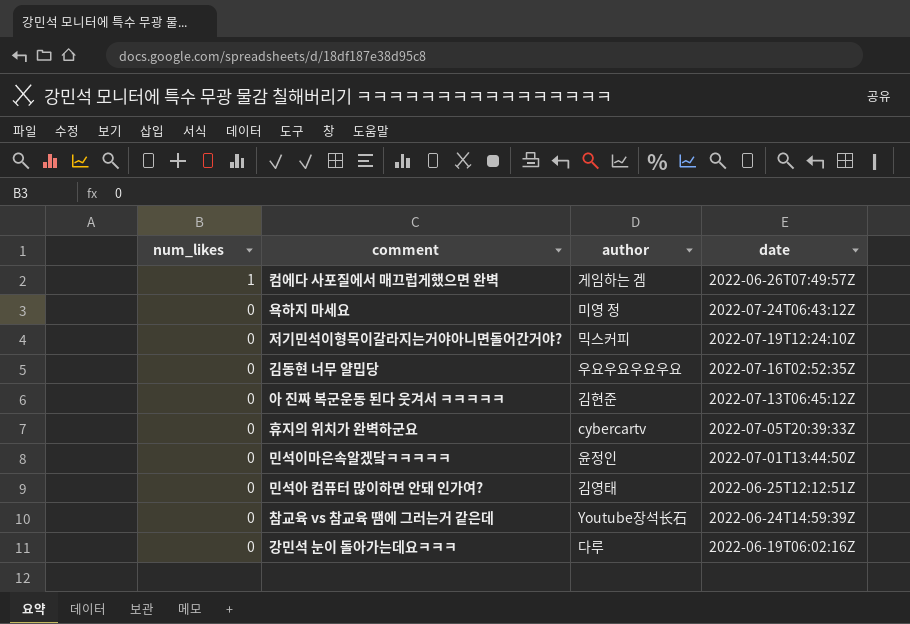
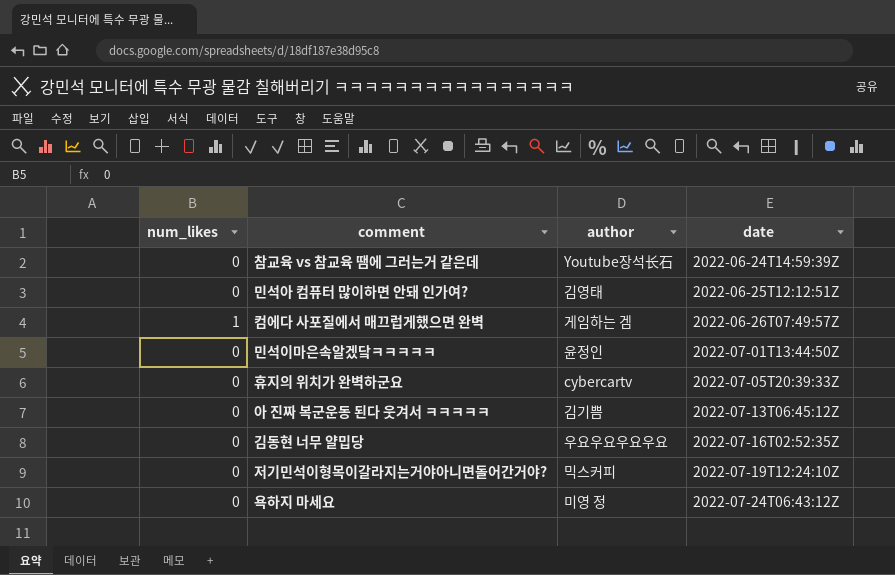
row order: num_likes descending -> date ascending
row 강민석 눈이 돌아가는데요ㅋㅋㅋ: 0 | 다루 | 2022-06-19T06:02:16Z -> none
아 진짜 복군운동 된다 웃겨서 ㅋㅋㅋㅋㅋ | author: 김현준 -> 김기쁨

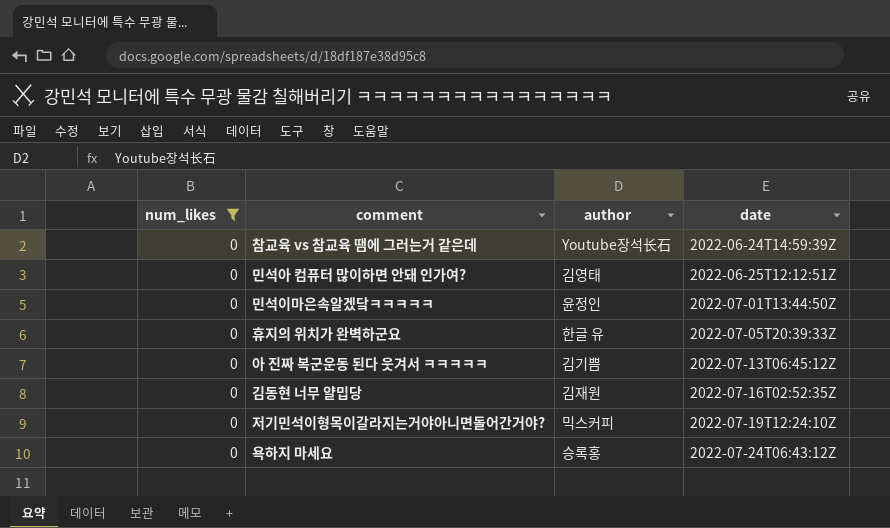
filter: none -> num_likes = 0
휴지의 위치가 완벽하군요 | author: cybercartv -> 한글 유
김동현 너무 얄밉당 | author: 우요우요우요우요 -> 김재원
욕하지 마세요 | author: 미영 정 -> 승록홍

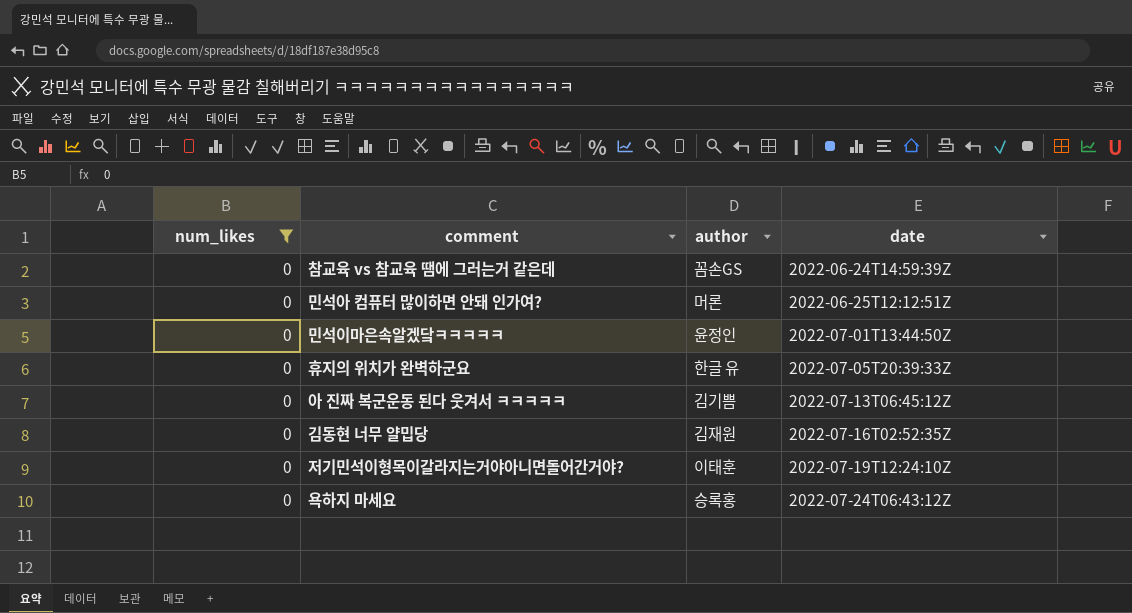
참교육 vs 참교육 땜에 그러는거 같은데 | author: Youtube장석长石 -> 꼼손GS
민석아 컴퓨터 많이하면 안돼 인가여? | author: 김영태 -> 머론
저기민석이형목이갈라지는거야아니면돌어간거야? | author: 믹스커피 -> 이태훈

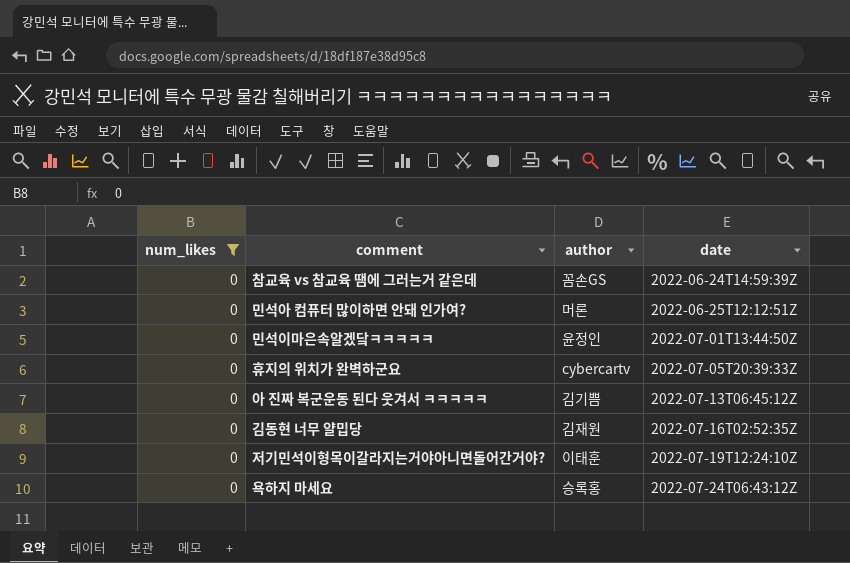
휴지의 위치가 완벽하군요 | author: 한글 유 -> cybercartv

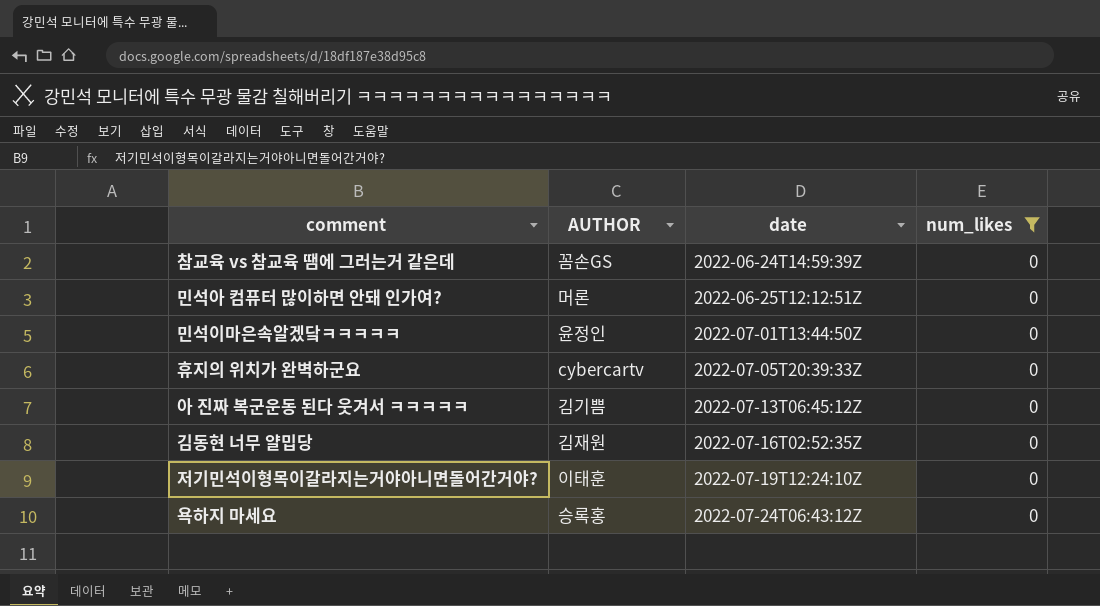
column name: author -> AUTHOR
column num_likes | position: 1 -> 4

